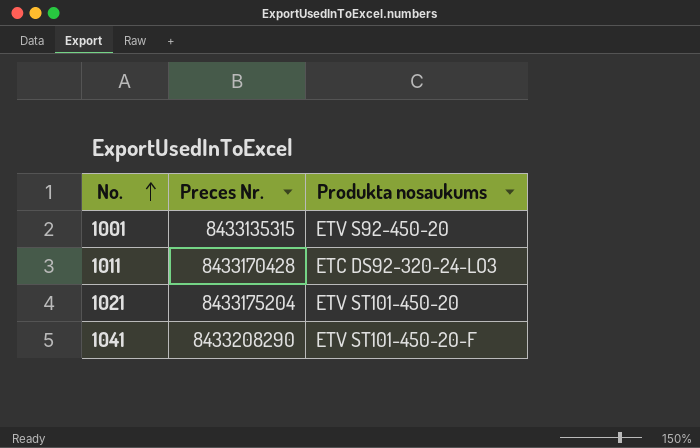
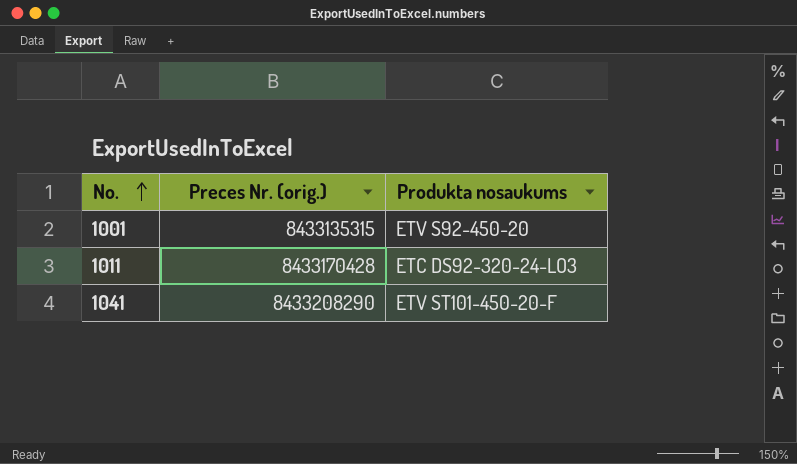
column name: Preces Nr. -> Preces Nr. (orig.)
row 1021: 8433175204 | ETV ST101-450-20 -> none

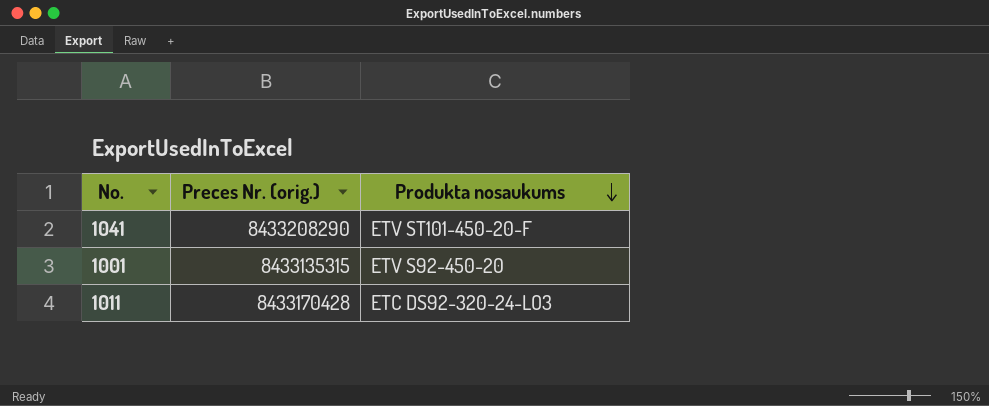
row order: No. ascending -> Produkta nosaukums descending

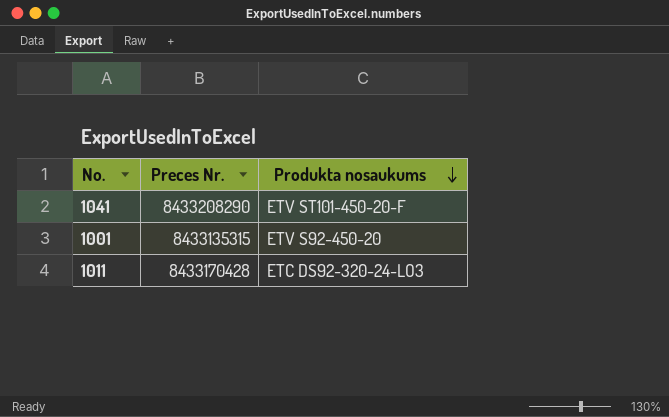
column name: Preces Nr. (orig.) -> Preces Nr.

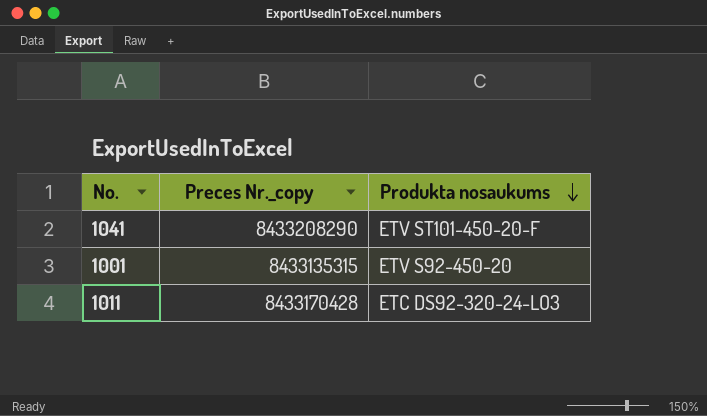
column name: Preces Nr. -> Preces Nr._copy

